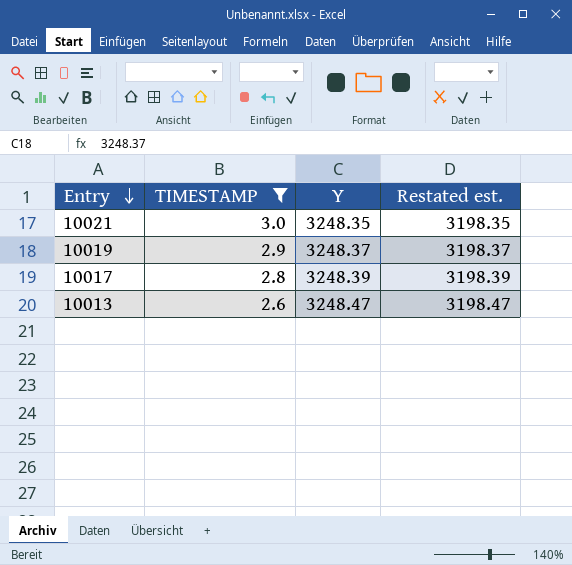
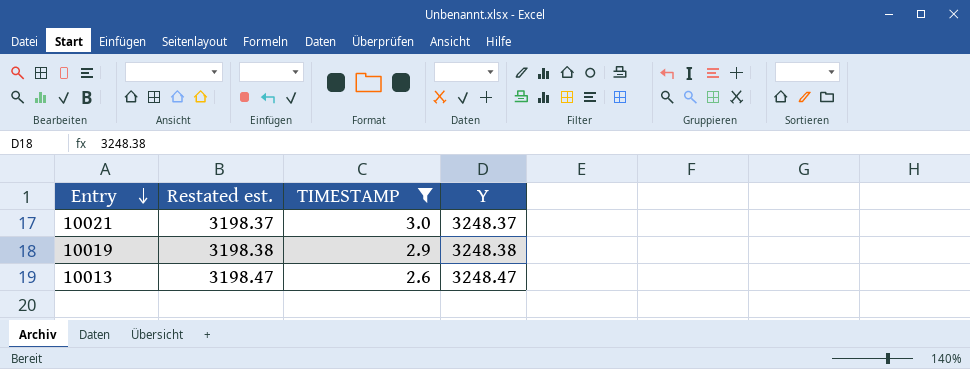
column Restated est. | position: 4 -> 2
row 10017: 2.8 | 3248.39 | 3198.39 -> none
10021 | Restated est.: 3198.35 -> 3198.37
10021 | Y: 3248.35 -> 3248.37
10019 | Restated est.: 3198.37 -> 3198.38
10019 | Y: 3248.37 -> 3248.38

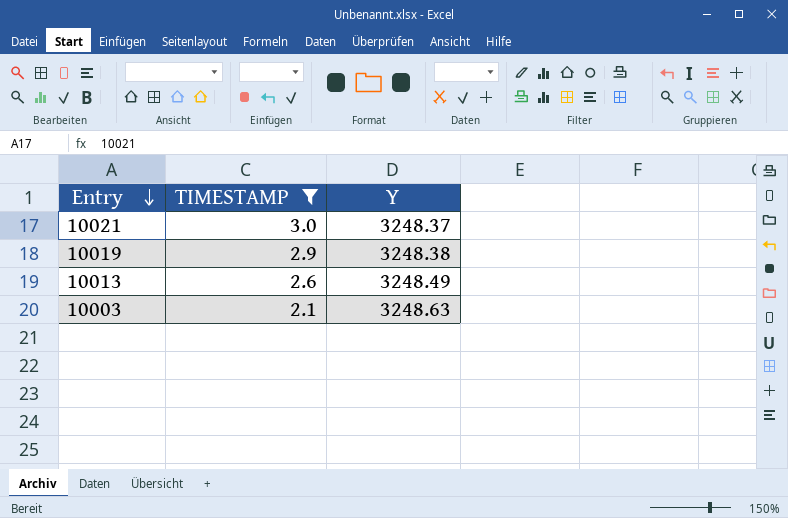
column Restated est. | formula: [Y] - 50 -> none
10013 | Y: 3248.47 -> 3248.49
row 10003: none -> 2.1 | 3248.63

